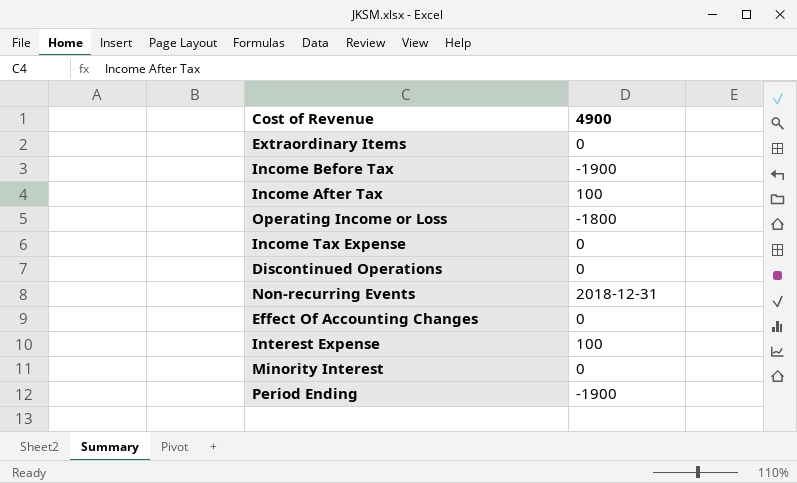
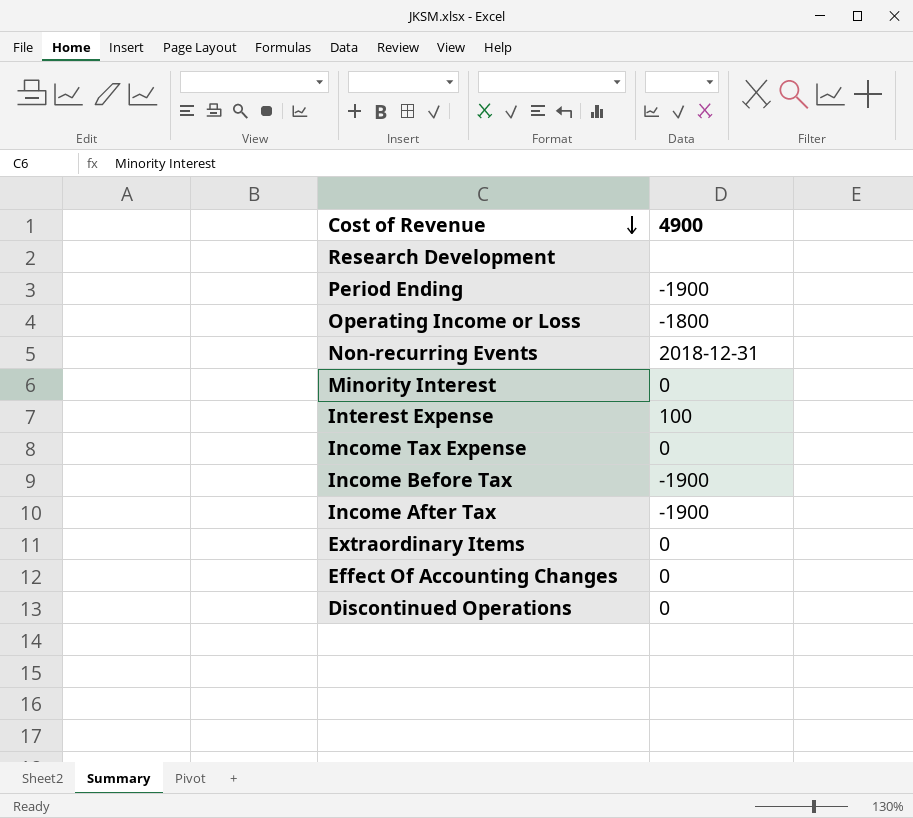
row order: none -> Cost of Revenue descending
row Research Development: none -> none
Income After Tax | 4900: 100 -> -1900

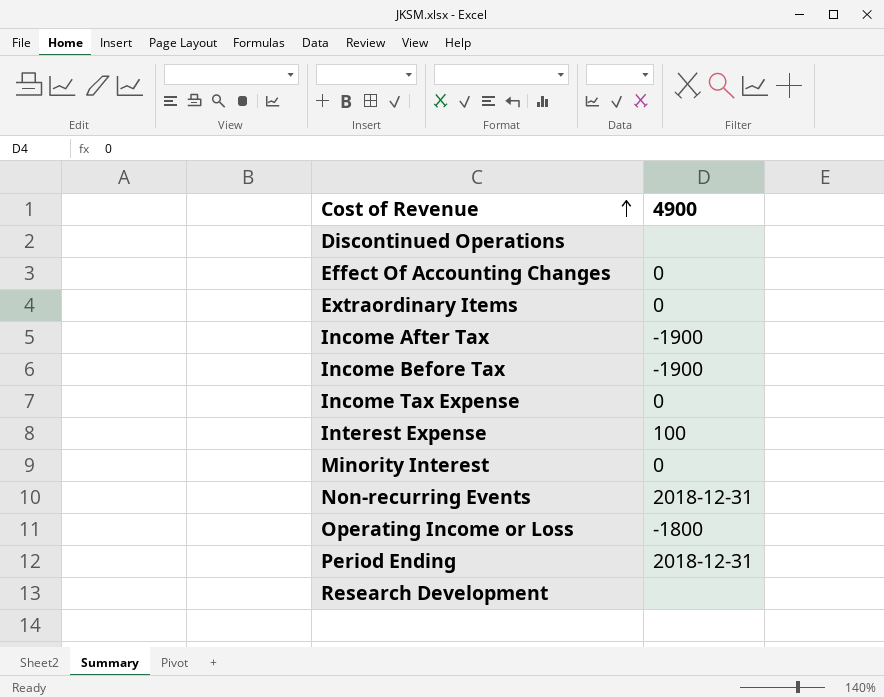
row order: Cost of Revenue descending -> Cost of Revenue ascending
Discontinued Operations | 4900: 0 -> none
Period Ending | 4900: -1900 -> 2018-12-31

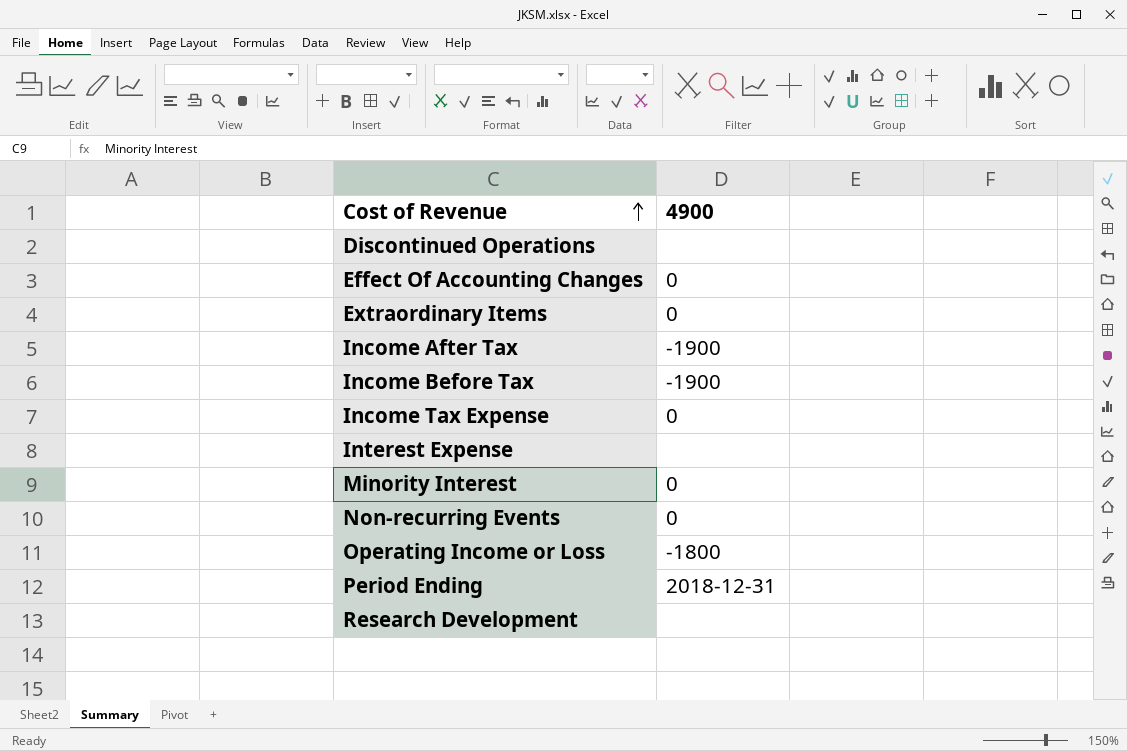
Interest Expense | 4900: 100 -> none
Non-recurring Events | 4900: 2018-12-31 -> 0

